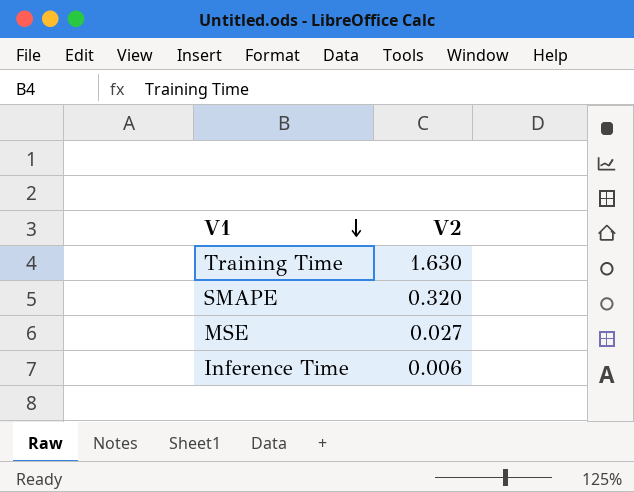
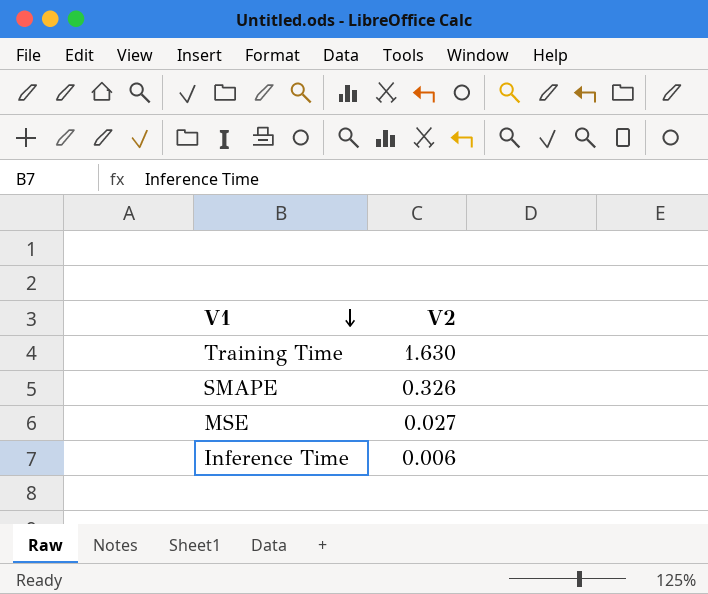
SMAPE | V2: 0.320 -> 0.326

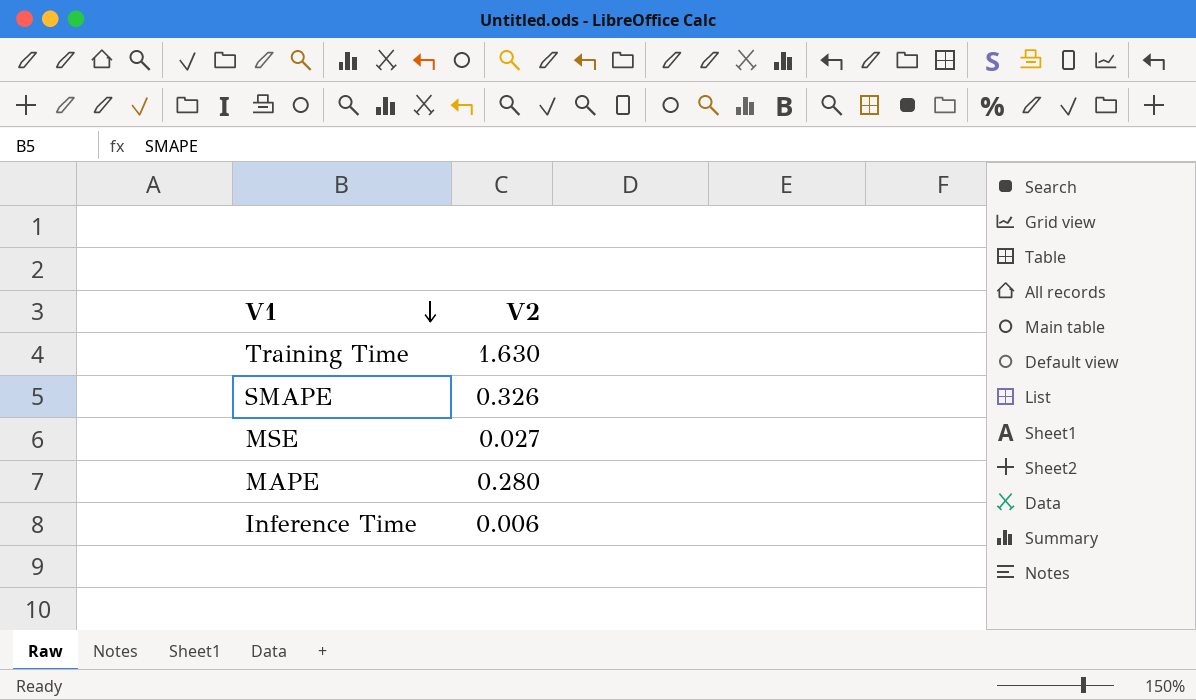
row MAPE: none -> 0.280

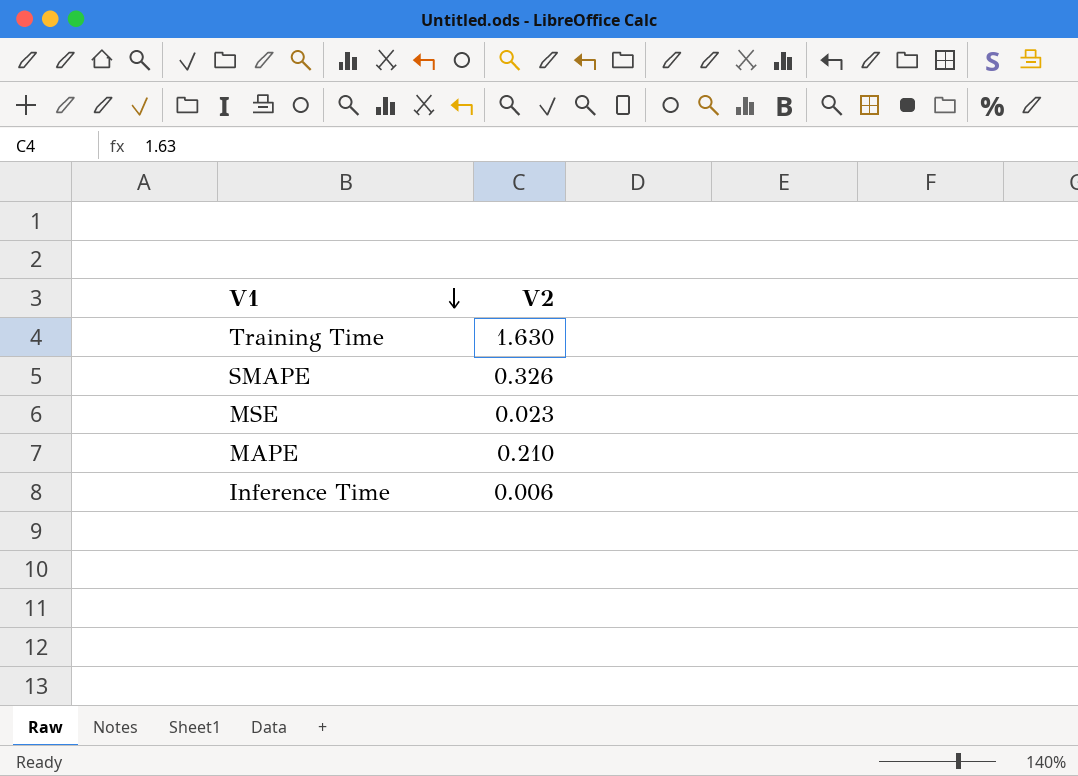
MSE | V2: 0.027 -> 0.023
MAPE | V2: 0.280 -> 0.210

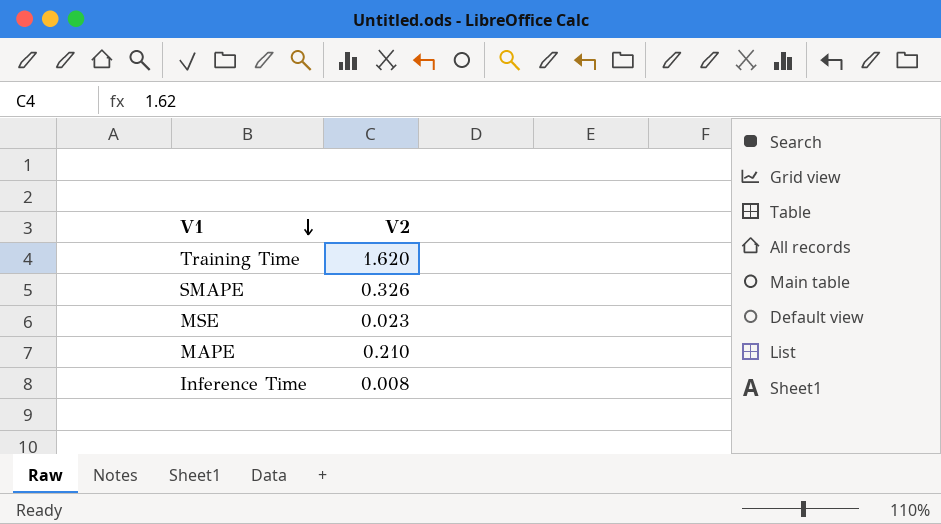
Training Time | V2: 1.630 -> 1.620
Inference Time | V2: 0.006 -> 0.008

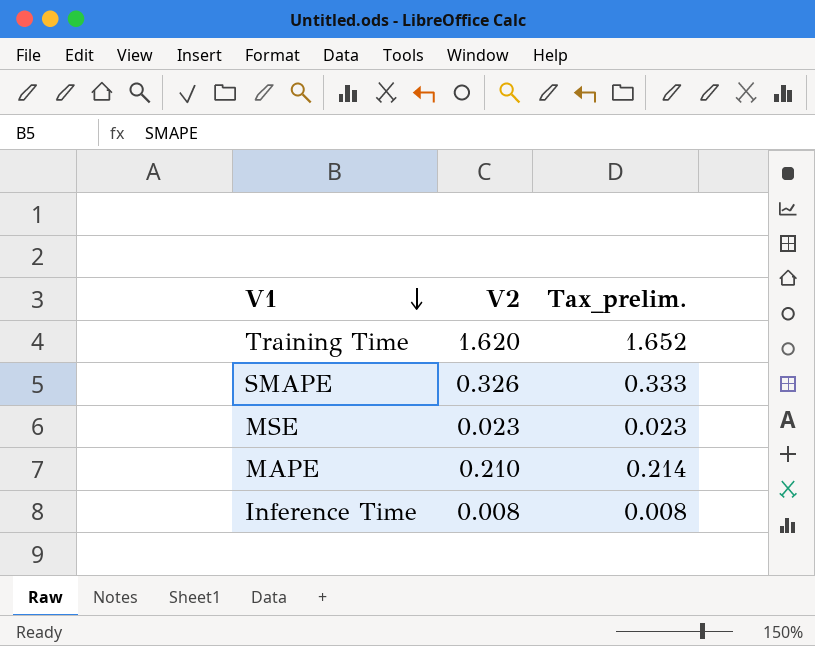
column Tax_prelim. | formula: none -> [V2] * 1.02

